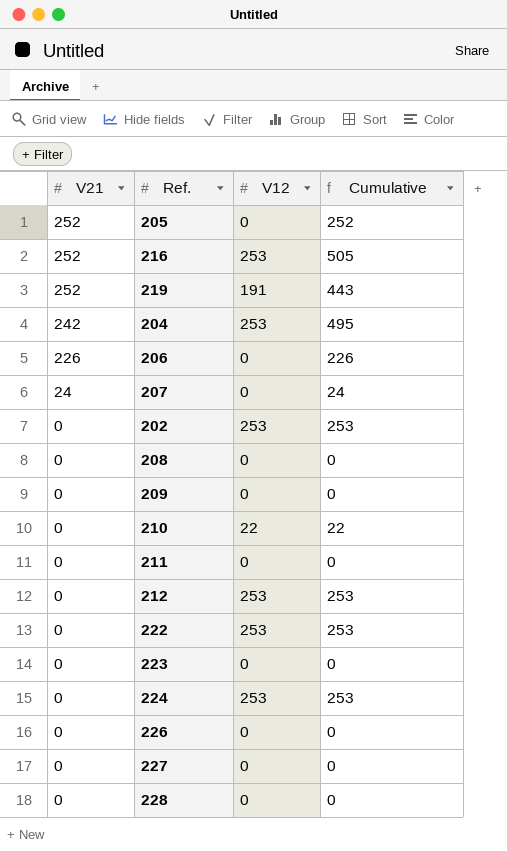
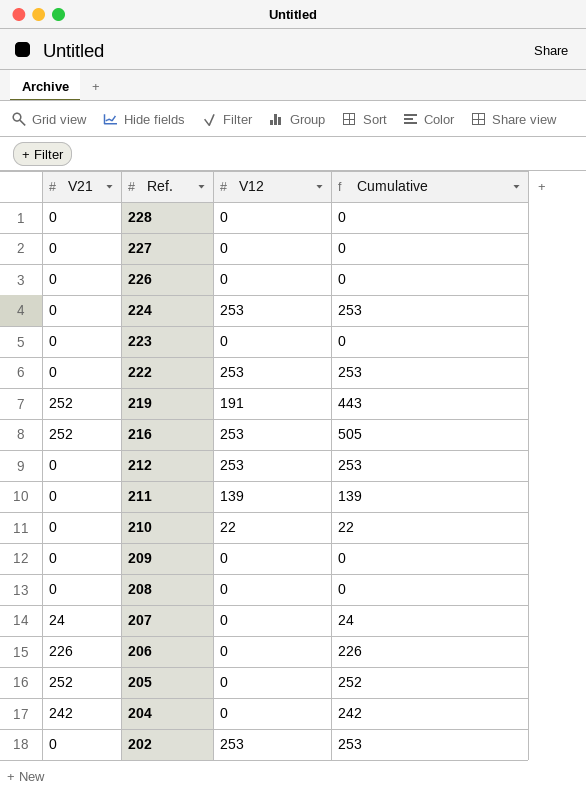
row order: V21 descending -> Ref. descending
211 | V12: 0 -> 139
211 | Cumulative: 0 -> 139
204 | V12: 253 -> 0
204 | Cumulative: 495 -> 242

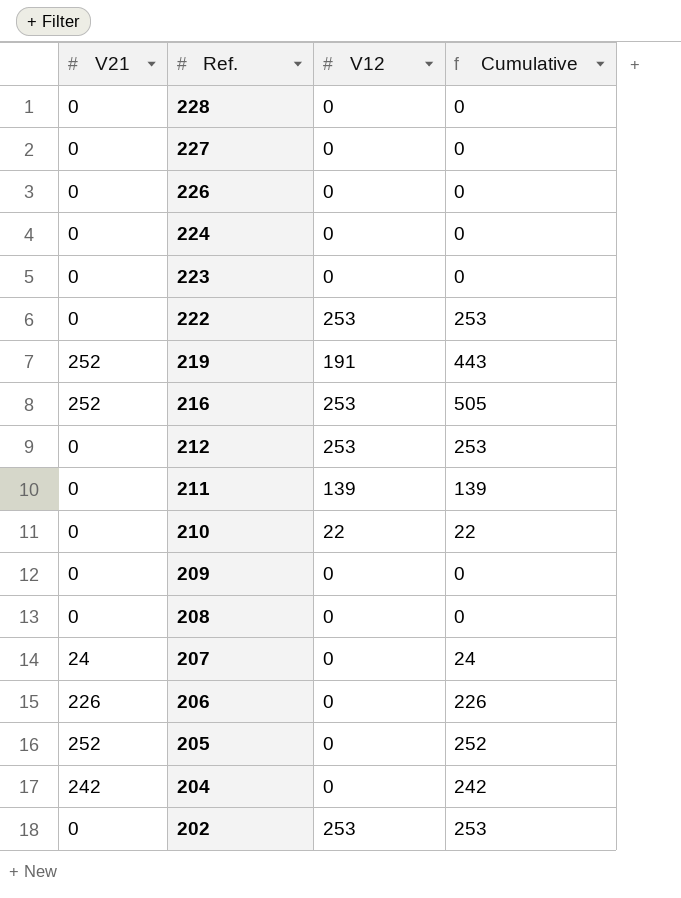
224 | V12: 253 -> 0
224 | Cumulative: 253 -> 0

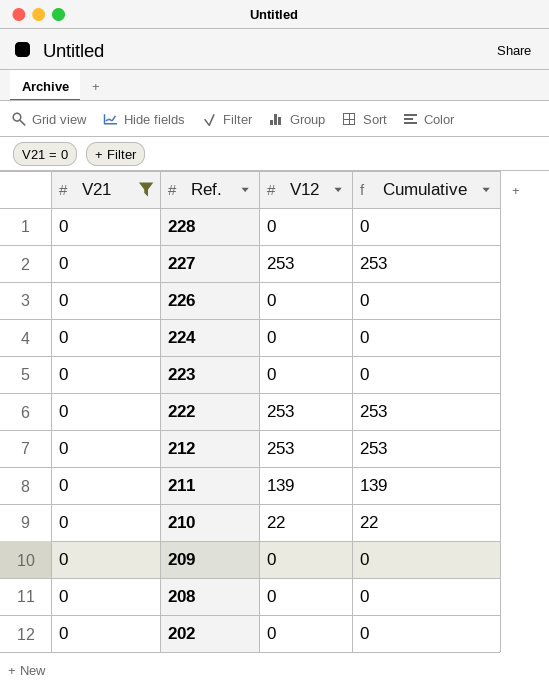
filter: none -> V21 = 0
227 | V12: 0 -> 253
227 | Cumulative: 0 -> 253
202 | V12: 253 -> 0
202 | Cumulative: 253 -> 0

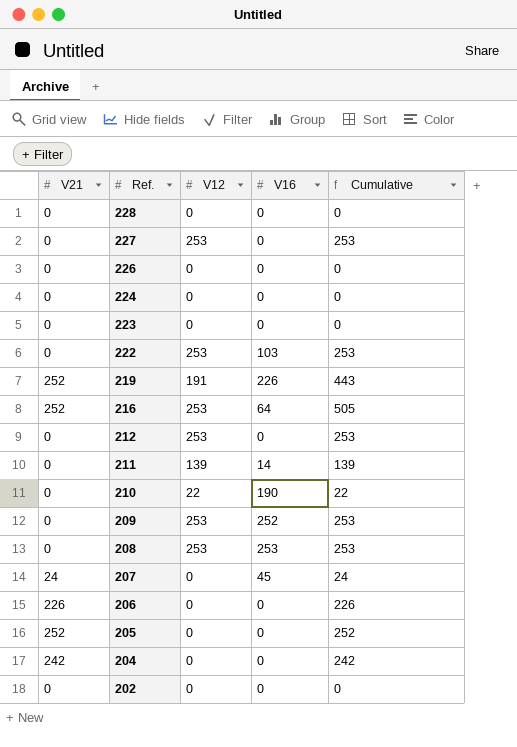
filter: V21 = 0 -> none
column V16 | position: none -> 4
209 | V12: 0 -> 253
209 | Cumulative: 0 -> 253
208 | V12: 0 -> 253
208 | Cumulative: 0 -> 253

